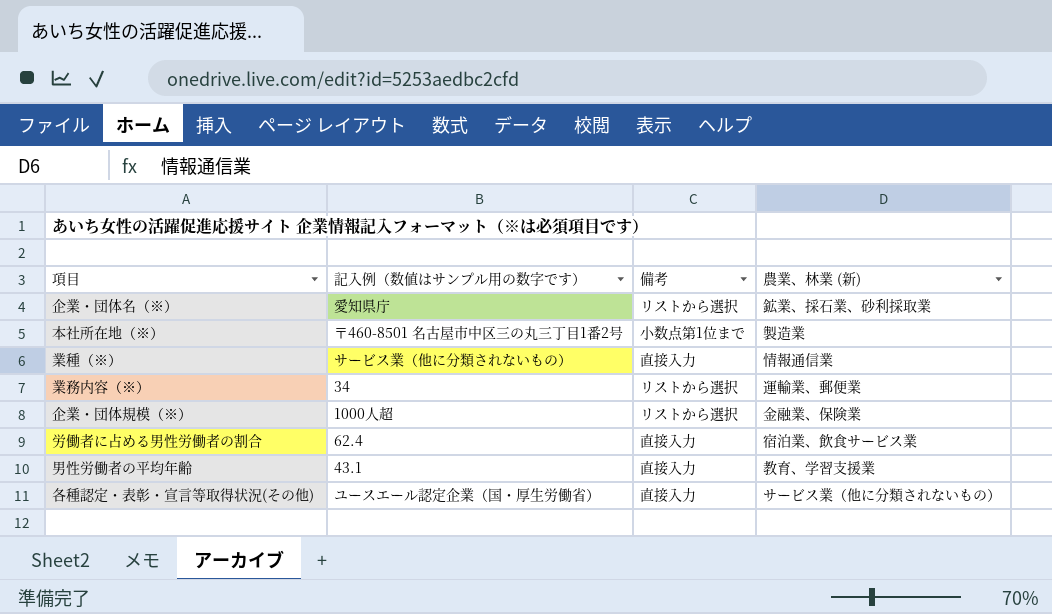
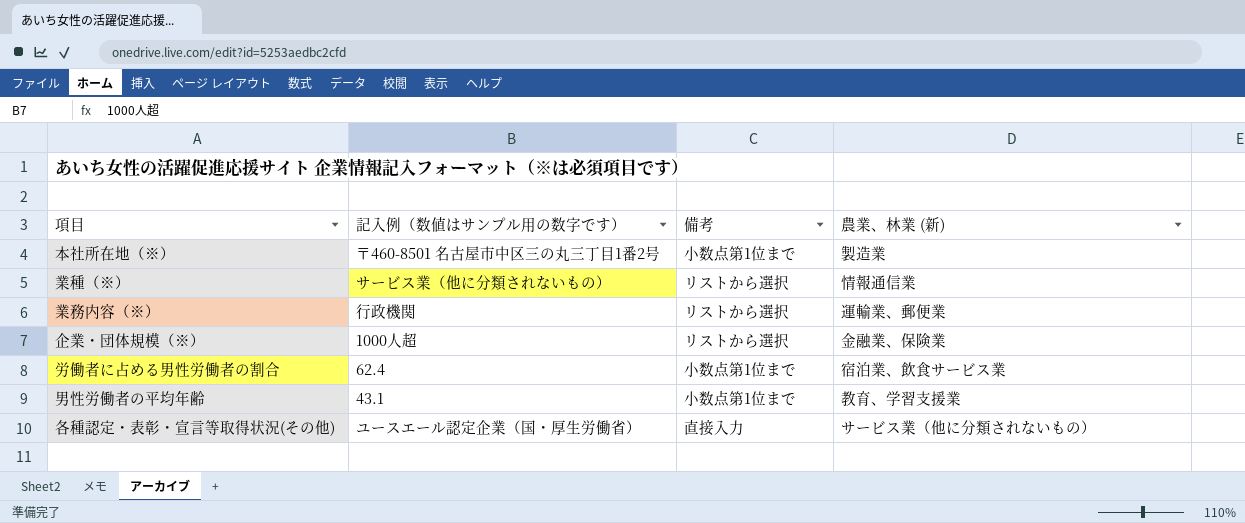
row 企業・団体名（※）: 愛知県庁 | リストから選択 | 鉱業、採石業、砂利採取業 -> none
業種（※） | 備考: 直接入力 -> リストから選択
業務内容（※） | 記入例（数値はサンプル用の数字です）: 34 -> 行政機関
労働者に占める男性労働者の割合 | 備考: 直接入力 -> 小数点第1位まで
男性労働者の平均年齢 | 備考: 直接入力 -> 小数点第1位まで

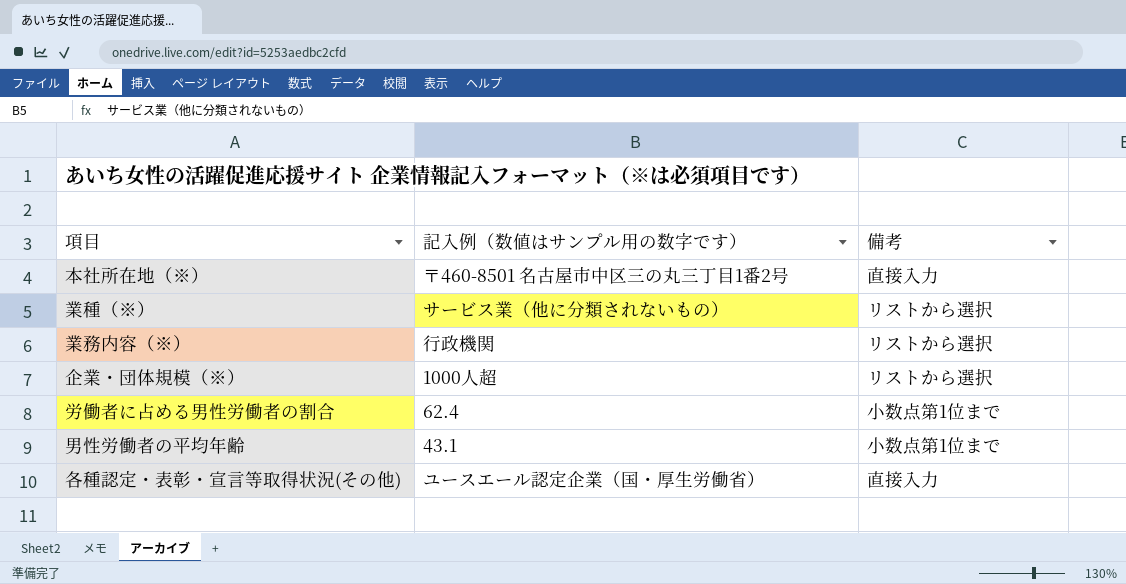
column 農業、林業 (新) | position: 4 -> none
本社所在地（※） | 備考: 小数点第1位まで -> 直接入力

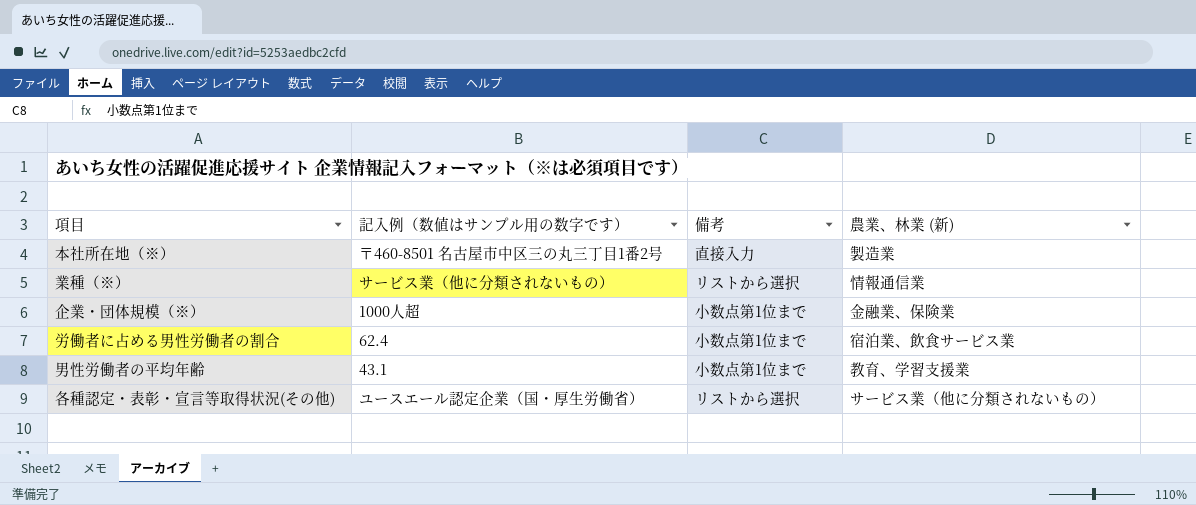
column 農業、林業 (新) | position: none -> 4
row 業務内容（※）: 行政機関 | リストから選択 -> none
企業・団体規模（※） | 備考: リストから選択 -> 小数点第1位まで
各種認定・表彰・宣言等取得状況(その他) | 備考: 直接入力 -> リストから選択

